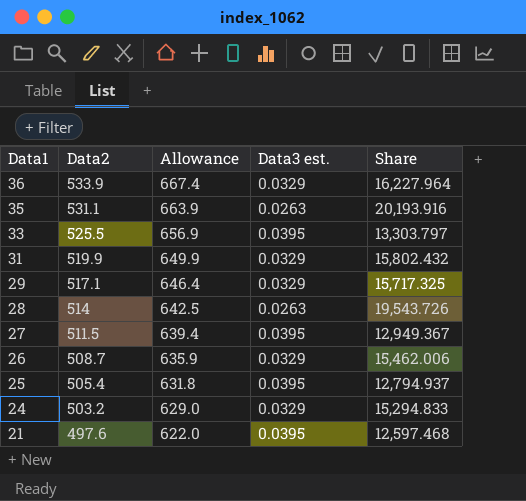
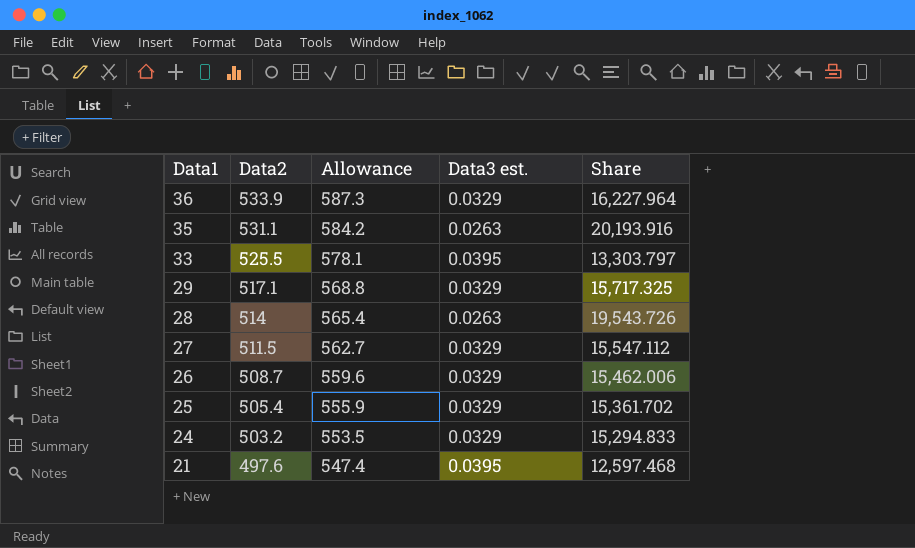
column Allowance | formula: [Data2] * 1.25 -> [Data2] * 1.1
row 31: 519.9 | 649.9 | 0.0329 | 15,802.432 -> none
27 | Data3 est.: 0.0395 -> 0.0329
27 | Share: 12,949.367 -> 15,547.112
25 | Data3 est.: 0.0395 -> 0.0329
25 | Share: 12,794.937 -> 15,361.702

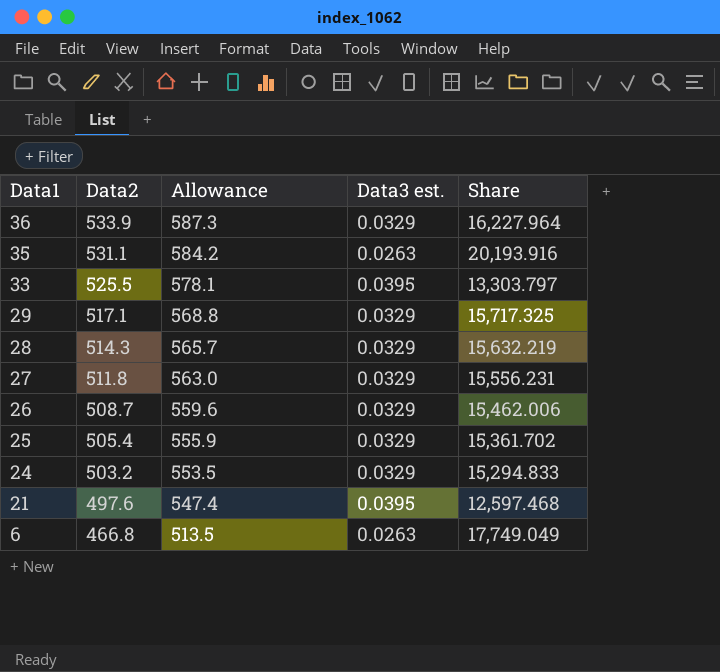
28 | Data2: 514 -> 514.3
28 | Allowance: 565.4 -> 565.7
28 | Data3 est.: 0.0263 -> 0.0329
28 | Share: 19,543.726 -> 15,632.219
27 | Data2: 511.5 -> 511.8
27 | Allowance: 562.7 -> 563.0
27 | Share: 15,547.112 -> 15,556.231
row 6: none -> 466.8 | 513.5 | 0.0263 | 17,749.049

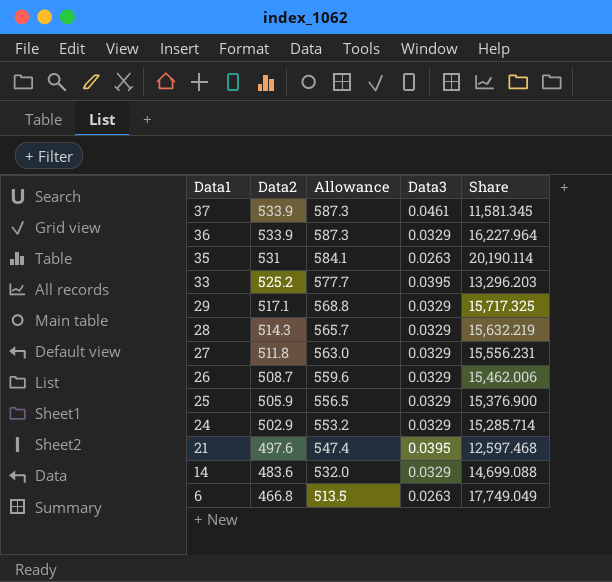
column name: Data3 est. -> Data3
row 37: none -> 533.9 | 587.3 | 0.0461 | 11,581.345
35 | Data2: 531.1 -> 531
35 | Allowance: 584.2 -> 584.1
35 | Share: 20,193.916 -> 20,190.114
33 | Data2: 525.5 -> 525.2
33 | Allowance: 578.1 -> 577.7
33 | Share: 13,303.797 -> 13,296.203
25 | Data2: 505.4 -> 505.9
25 | Allowance: 555.9 -> 556.5
25 | Share: 15,361.702 -> 15,376.900
24 | Data2: 503.2 -> 502.9
24 | Allowance: 553.5 -> 553.2
24 | Share: 15,294.833 -> 15,285.714
row 14: none -> 483.6 | 532.0 | 0.0329 | 14,699.088

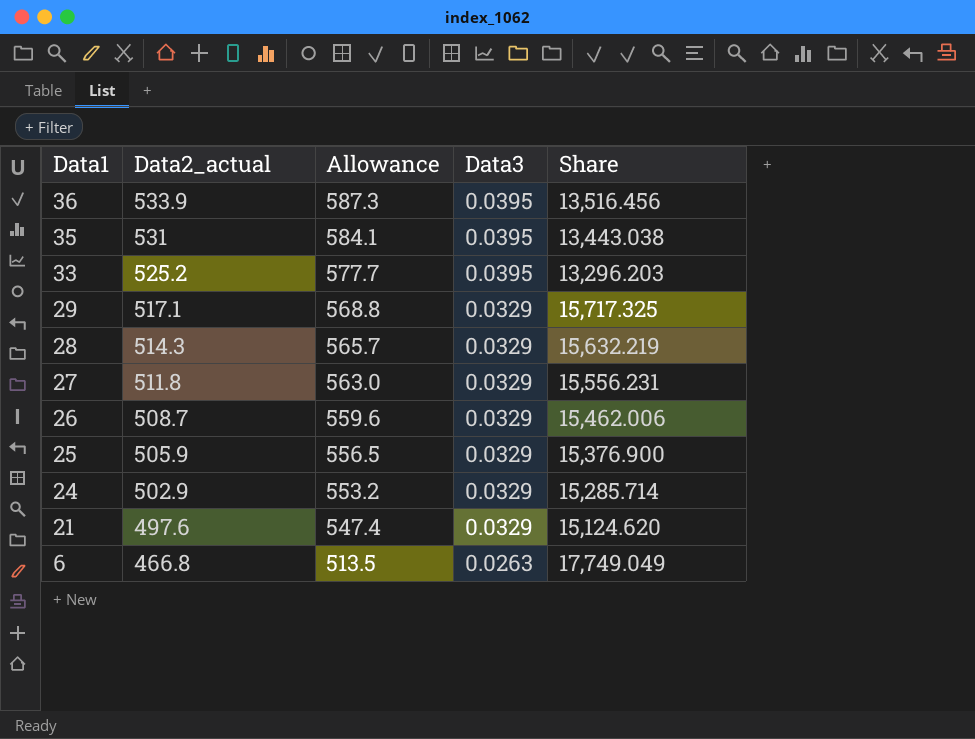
column name: Data2 -> Data2_actual
row 37: 533.9 | 587.3 | 0.0461 | 11,581.345 -> none
row 14: 483.6 | 532.0 | 0.0329 | 14,699.088 -> none
36 | Data3: 0.0329 -> 0.0395
36 | Share: 16,227.964 -> 13,516.456
35 | Data3: 0.0263 -> 0.0395
35 | Share: 20,190.114 -> 13,443.038
21 | Data3: 0.0395 -> 0.0329
21 | Share: 12,597.468 -> 15,124.620

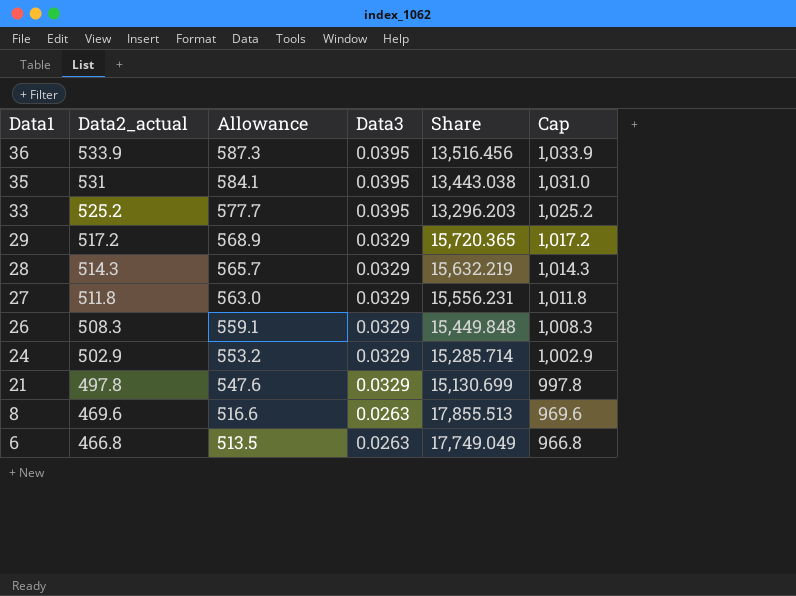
column Cap | formula: none -> [Data2_actual] + 500
row 25: 505.9 | 556.5 | 0.0329 | 15,376.900 -> none
29 | Data2_actual: 517.1 -> 517.2
29 | Allowance: 568.8 -> 568.9
29 | Share: 15,717.325 -> 15,720.365
26 | Data2_actual: 508.7 -> 508.3
26 | Allowance: 559.6 -> 559.1
26 | Share: 15,462.006 -> 15,449.848
21 | Data2_actual: 497.6 -> 497.8
21 | Allowance: 547.4 -> 547.6
21 | Share: 15,124.620 -> 15,130.699
row 8: none -> 469.6 | 516.6 | 0.0263 | 17,855.513 | 969.6

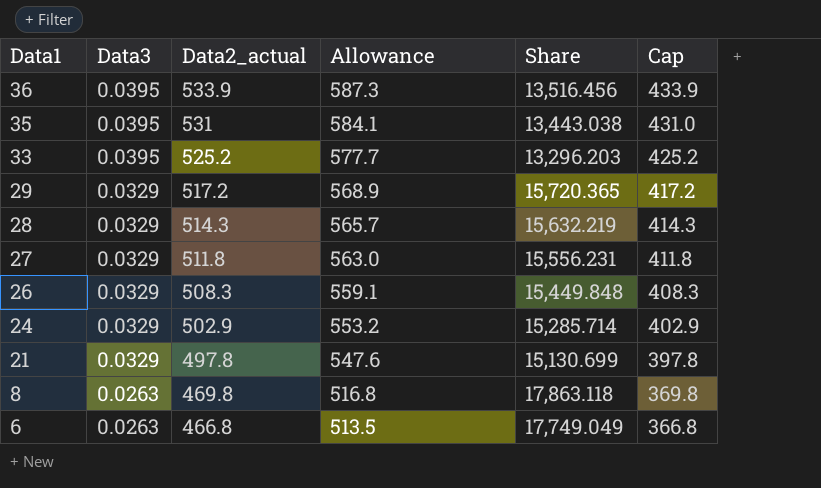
column Data3 | position: 4 -> 2
column Cap | formula: [Data2_actual] + 500 -> [Data2_actual] - 100
8 | Data2_actual: 469.6 -> 469.8
8 | Allowance: 516.6 -> 516.8
8 | Share: 17,855.513 -> 17,863.118

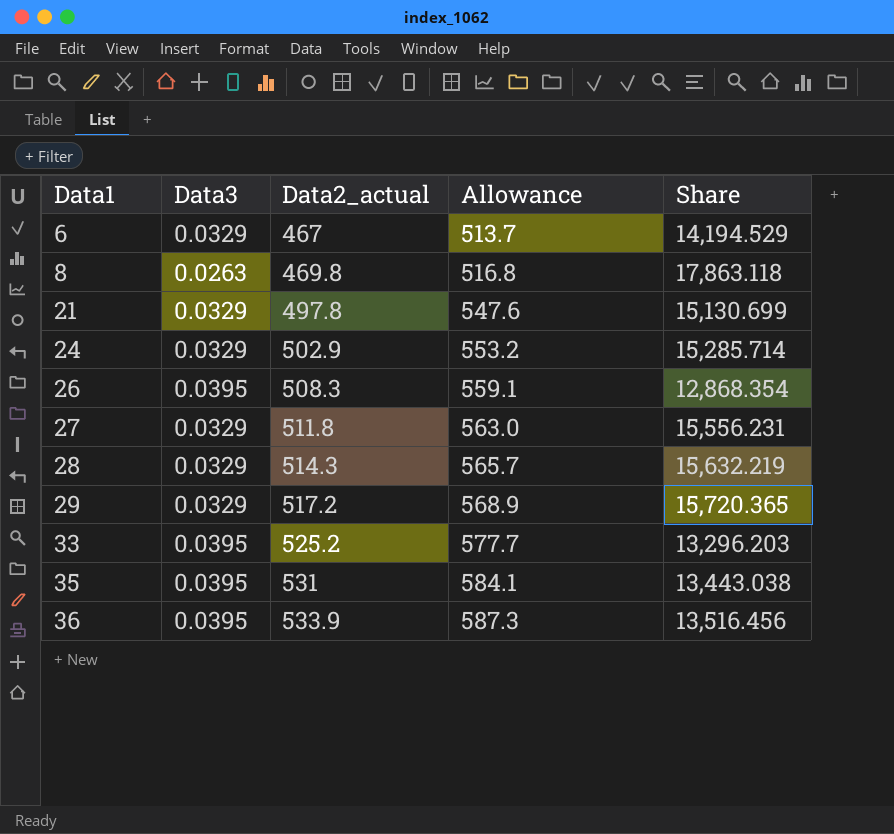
row order: Data1 descending -> Data1 ascending
column Cap | formula: [Data2_actual] - 100 -> none
6 | Data3: 0.0263 -> 0.0329
6 | Data2_actual: 466.8 -> 467
6 | Allowance: 513.5 -> 513.7
6 | Share: 17,749.049 -> 14,194.529
26 | Data3: 0.0329 -> 0.0395
26 | Share: 15,449.848 -> 12,868.354

